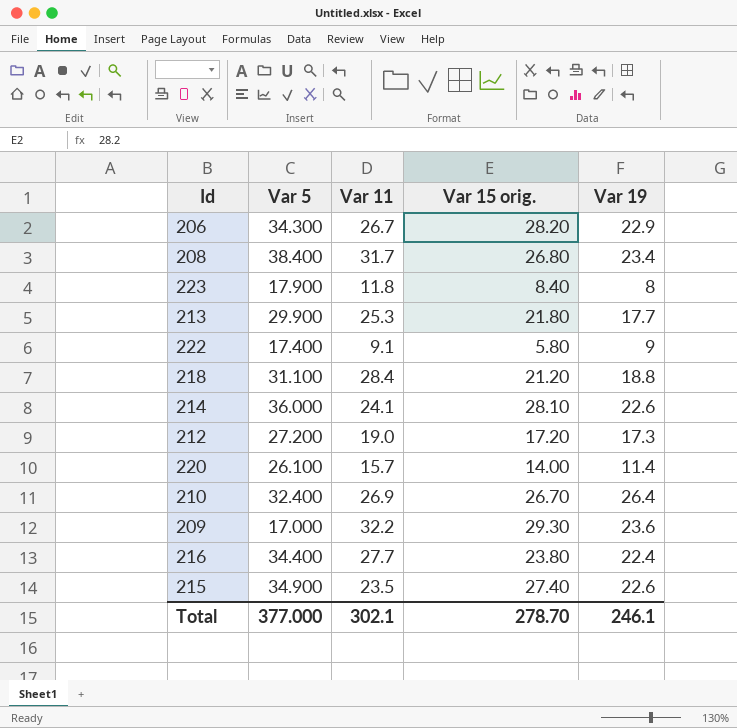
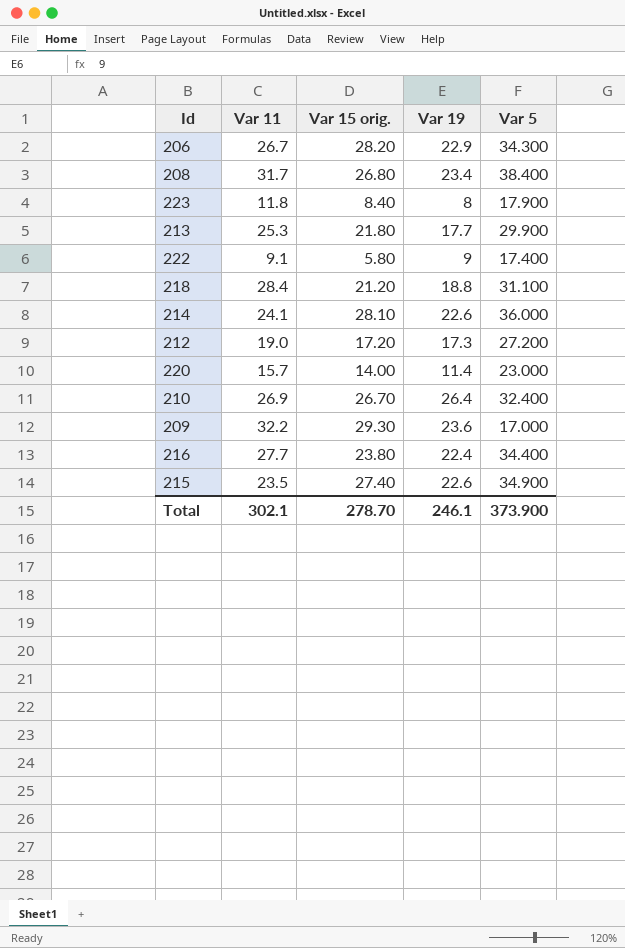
column Var 5 | position: 2 -> 5
220 | Var 5: 26.100 -> 23.000
Total | Var 5: 377.000 -> 373.900

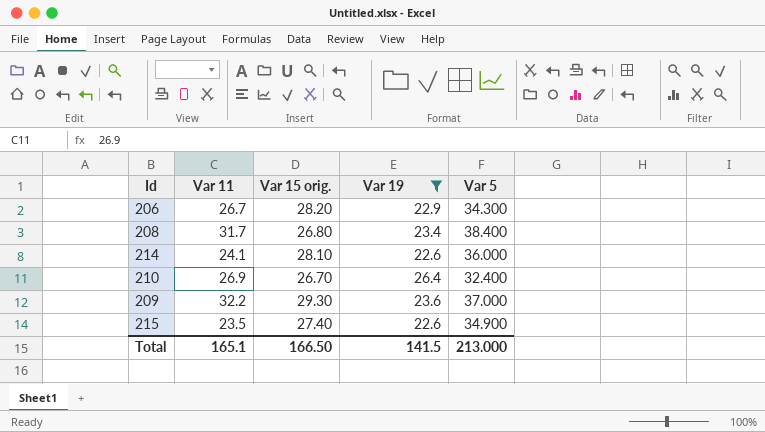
filter: none -> Var 19 >= 22.6
209 | Var 5: 17.000 -> 37.000
Total | Var 11: 302.1 -> 165.1
Total | Var 15 orig.: 278.70 -> 166.50
Total | Var 19: 246.1 -> 141.5
Total | Var 5: 373.900 -> 213.000

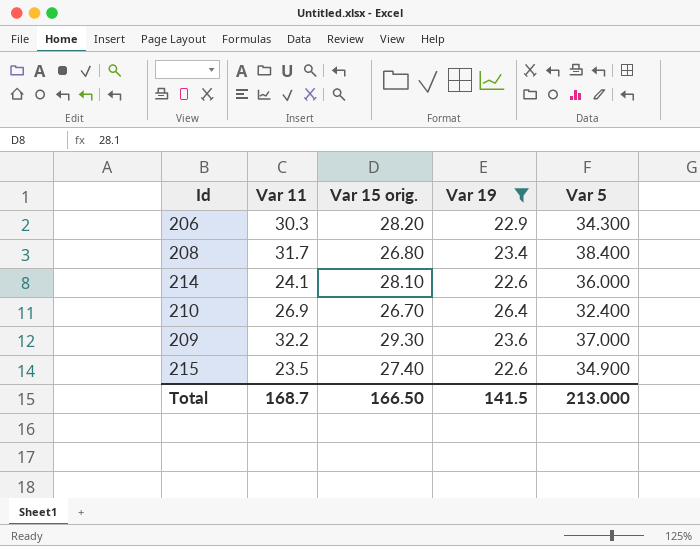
206 | Var 11: 26.7 -> 30.3
Total | Var 11: 165.1 -> 168.7

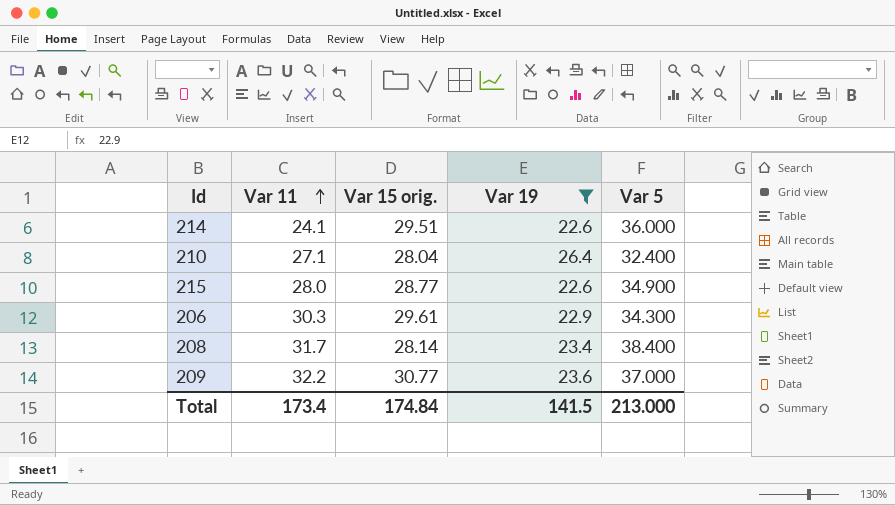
row order: none -> Var 11 ascending
214 | Var 15 orig.: 28.10 -> 29.51
210 | Var 11: 26.9 -> 27.1
210 | Var 15 orig.: 26.70 -> 28.04
215 | Var 11: 23.5 -> 28.0
215 | Var 15 orig.: 27.40 -> 28.77
206 | Var 15 orig.: 28.20 -> 29.61
208 | Var 15 orig.: 26.80 -> 28.14
209 | Var 15 orig.: 29.30 -> 30.77
Total | Var 11: 168.7 -> 173.4
Total | Var 15 orig.: 166.50 -> 174.84

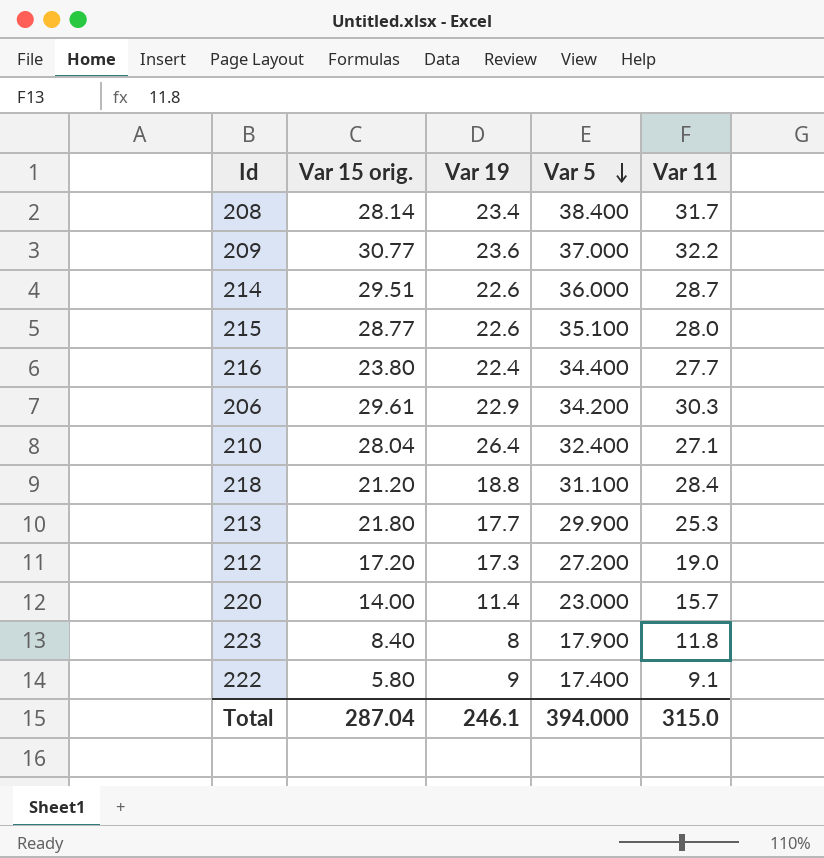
filter: Var 19 >= 22.6 -> none
row order: Var 11 ascending -> Var 5 descending
column Var 11 | position: 2 -> 5
214 | Var 11: 24.1 -> 28.7
215 | Var 5: 34.900 -> 35.100
206 | Var 5: 34.300 -> 34.200
Total | Var 15 orig.: 174.84 -> 287.04
Total | Var 19: 141.5 -> 246.1
Total | Var 5: 213.000 -> 394.000
Total | Var 11: 173.4 -> 315.0

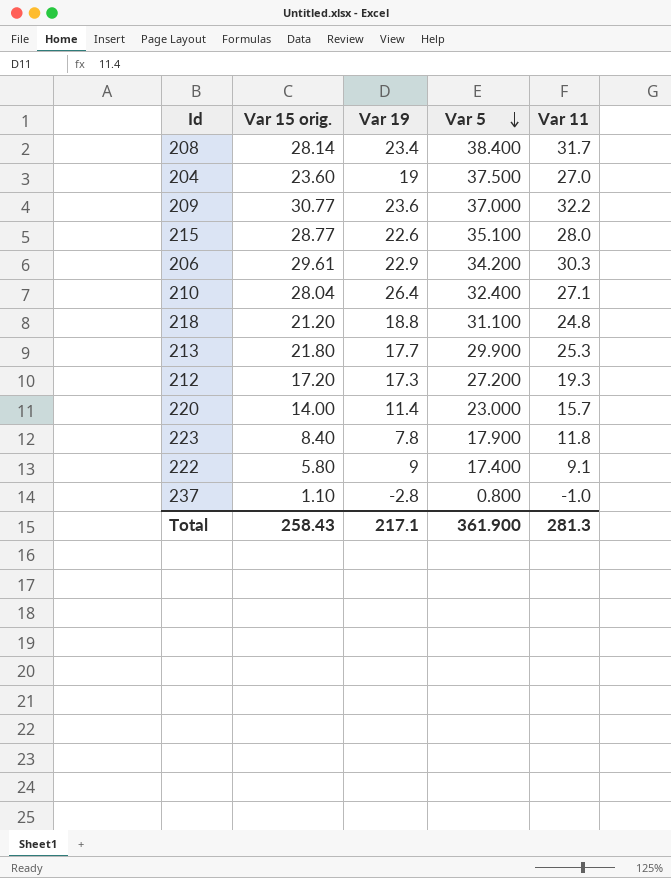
row 214: 29.51 | 22.6 | 36.000 | 28.7 -> none
row 216: 23.80 | 22.4 | 34.400 | 27.7 -> none
row 204: none -> 23.60 | 19 | 37.500 | 27.0
218 | Var 11: 28.4 -> 24.8
212 | Var 11: 19.0 -> 19.3
223 | Var 19: 8 -> 7.8
row 237: none -> 1.10 | -2.8 | 0.800 | -1.0
Total | Var 15 orig.: 287.04 -> 258.43
Total | Var 19: 246.1 -> 217.1
Total | Var 5: 394.000 -> 361.900
Total | Var 11: 315.0 -> 281.3

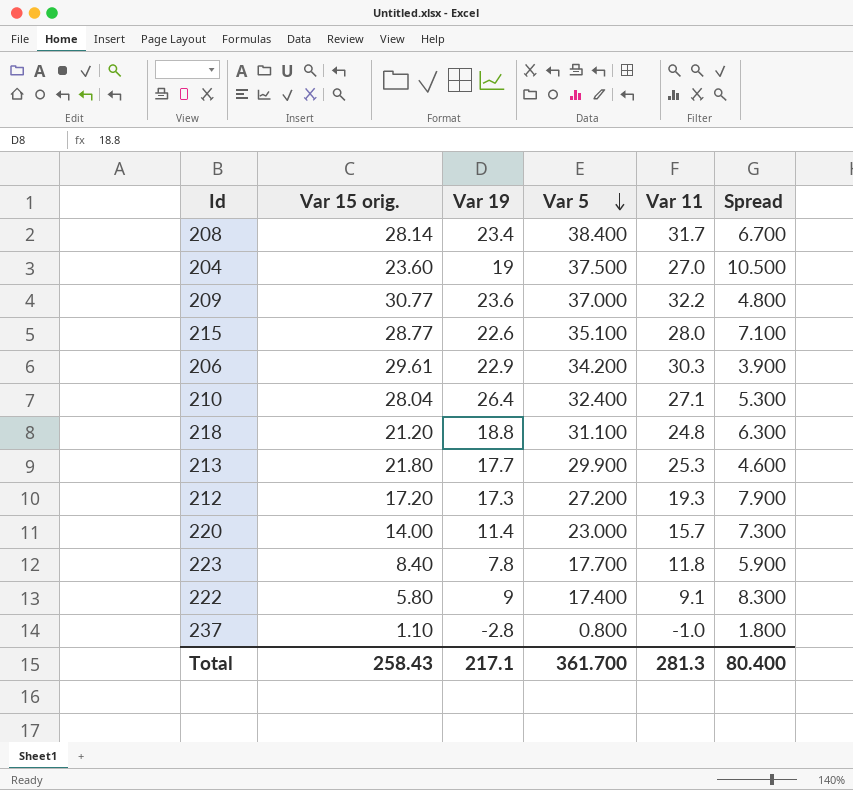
column Spread | formula: none -> [Var 5] - [Var 11]
223 | Var 5: 17.900 -> 17.700
Total | Var 5: 361.900 -> 361.700

